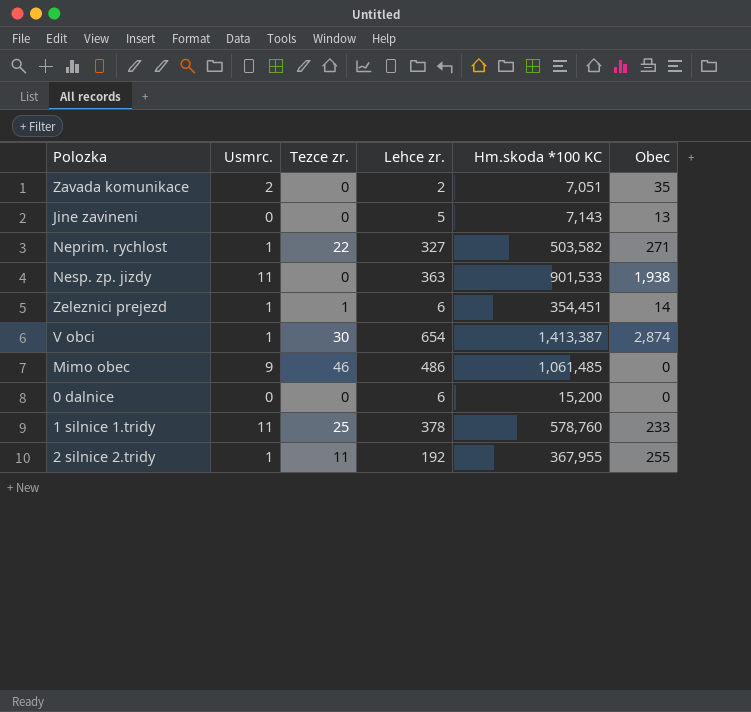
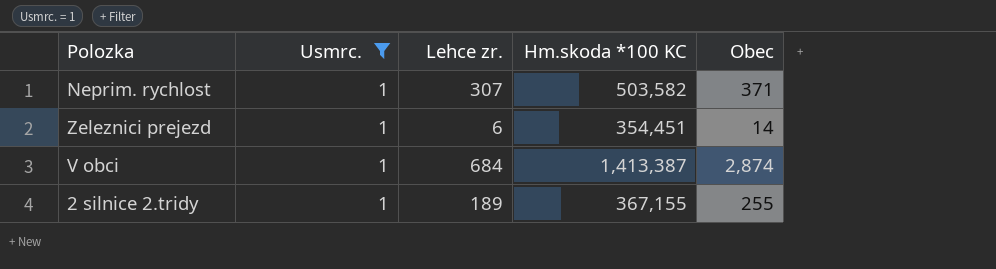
filter: none -> Usmrc. = 1
column Tezce zr. | position: 3 -> none
Neprim. rychlost | Lehce zr.: 327 -> 307
Neprim. rychlost | Obec: 271 -> 371
V obci | Lehce zr.: 654 -> 684
2 silnice 2.tridy | Lehce zr.: 192 -> 189
2 silnice 2.tridy | Hm.skoda *100 KC: 367,955 -> 367,155

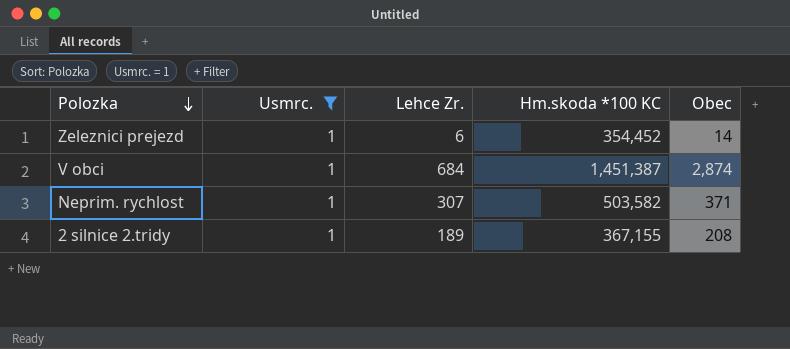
row order: none -> Polozka descending
column name: Lehce zr. -> Lehce Zr.
Zeleznici prejezd | Hm.skoda *100 KC: 354,451 -> 354,452
V obci | Hm.skoda *100 KC: 1,413,387 -> 1,451,387
2 silnice 2.tridy | Obec: 255 -> 208

